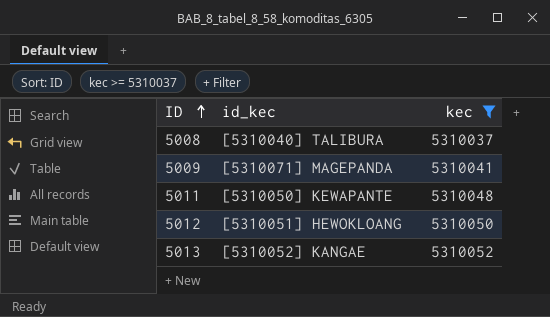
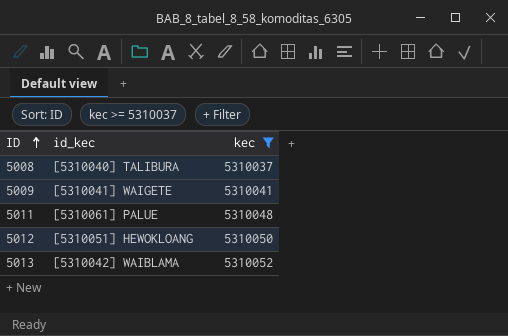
5009 | id_kec: [5310071] MAGEPANDA -> [5310041] WAIGETE
5011 | id_kec: [5310050] KEWAPANTE -> [5310061] PALUE
5013 | id_kec: [5310052] KANGAE -> [5310042] WAIBLAMA

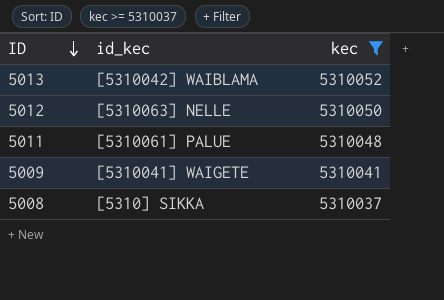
row order: ID ascending -> ID descending
5012 | id_kec: [5310051] HEWOKLOANG -> [5310063] NELLE
5008 | id_kec: [5310040] TALIBURA -> [5310] SIKKA

